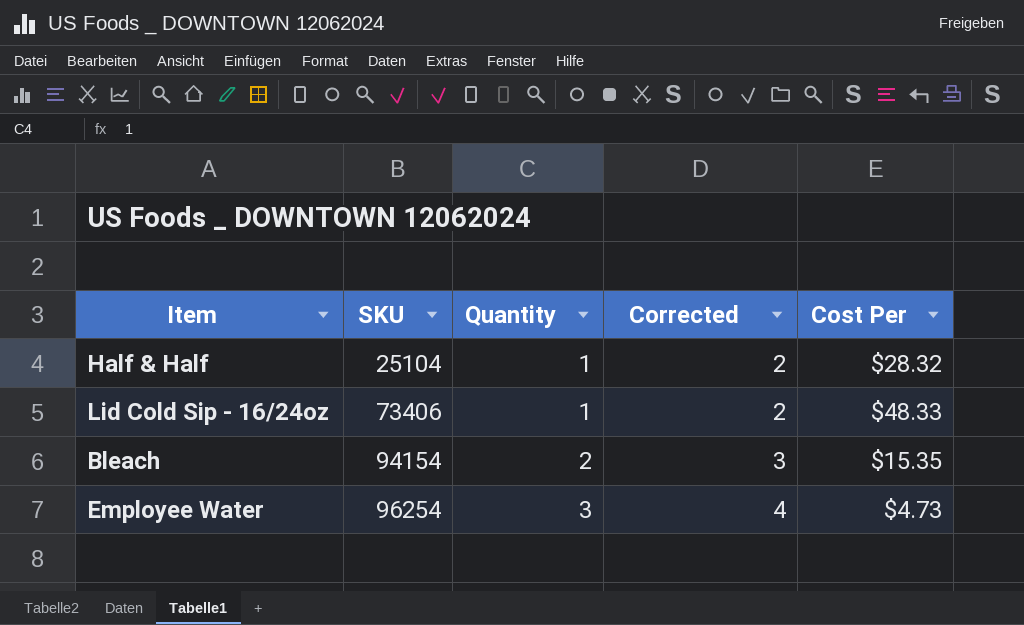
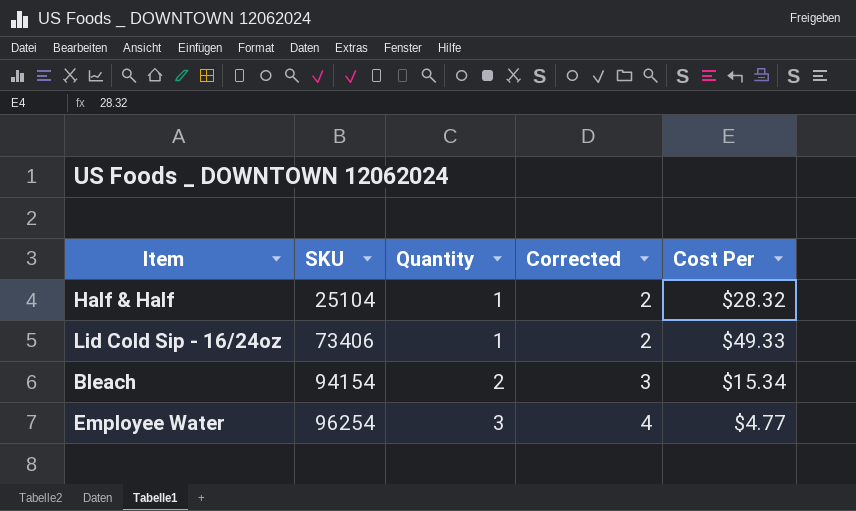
Lid Cold Sip - 16/24oz | Cost Per: $48.33 -> $49.33
Bleach | Cost Per: $15.35 -> $15.34
Employee Water | Cost Per: $4.73 -> $4.77

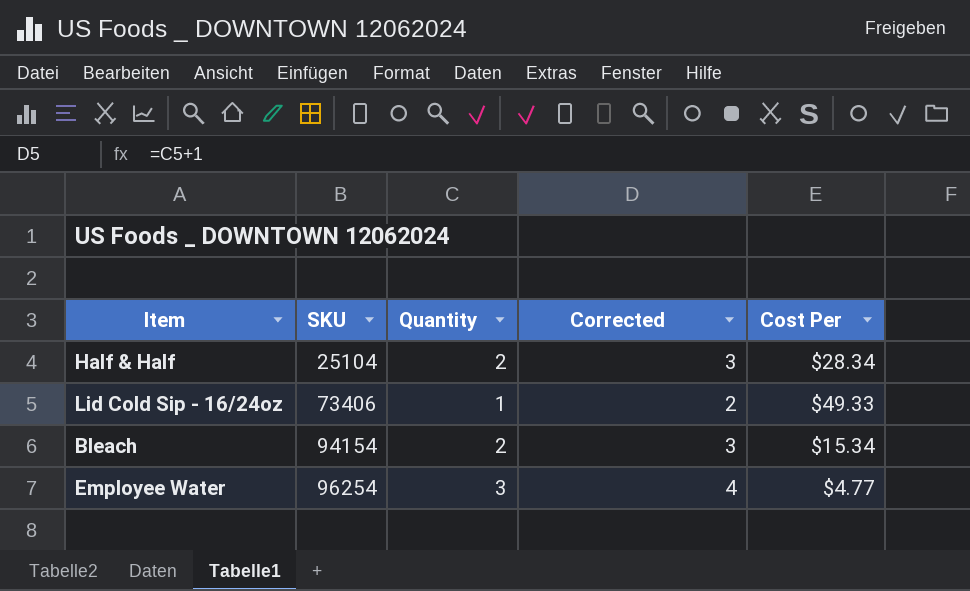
Half & Half | Quantity: 1 -> 2
Half & Half | Corrected: 2 -> 3
Half & Half | Cost Per: $28.32 -> $28.34

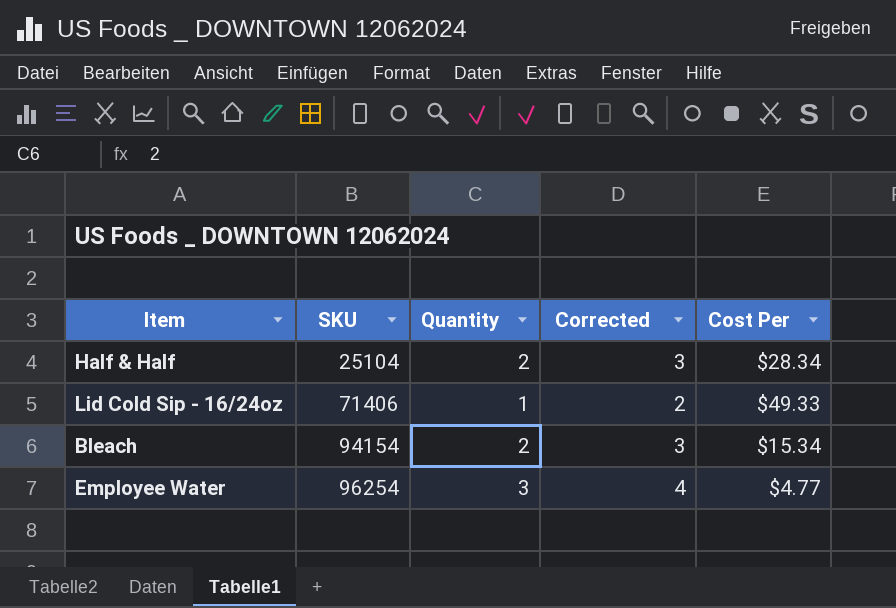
Lid Cold Sip - 16/24oz | SKU: 73406 -> 71406

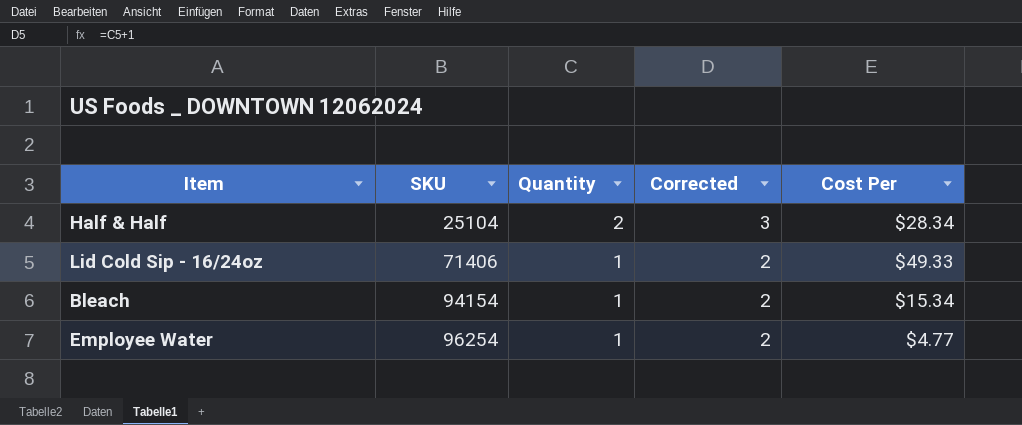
Bleach | Quantity: 2 -> 1
Bleach | Corrected: 3 -> 2
Employee Water | Quantity: 3 -> 1
Employee Water | Corrected: 4 -> 2

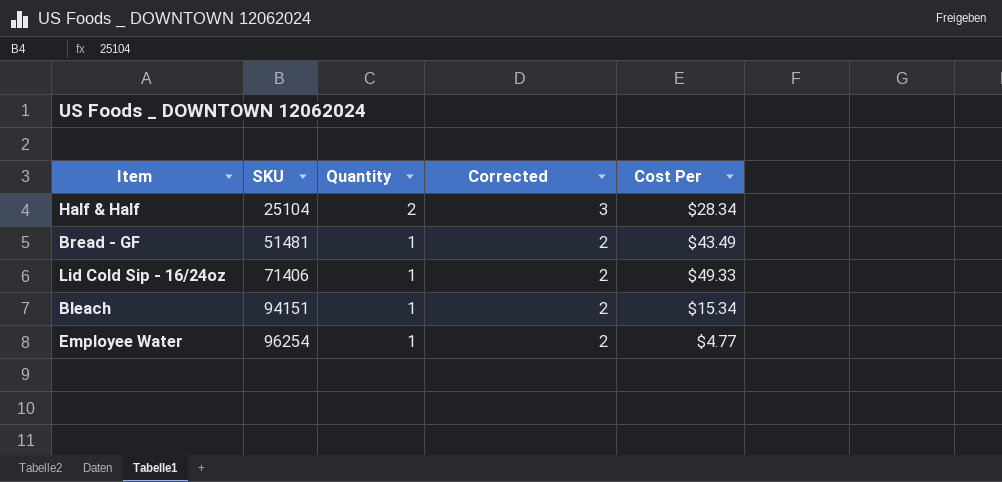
row Bread - GF: none -> 51481 | 1 | 2 | $43.49
Bleach | SKU: 94154 -> 94151

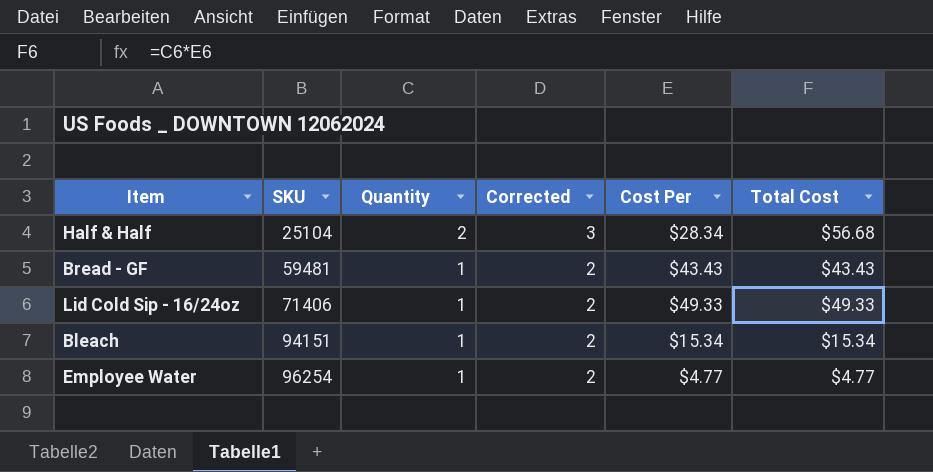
column Total Cost | formula: none -> [Quantity] * [Cost Per]
Bread - GF | SKU: 51481 -> 59481
Bread - GF | Cost Per: $43.49 -> $43.43

